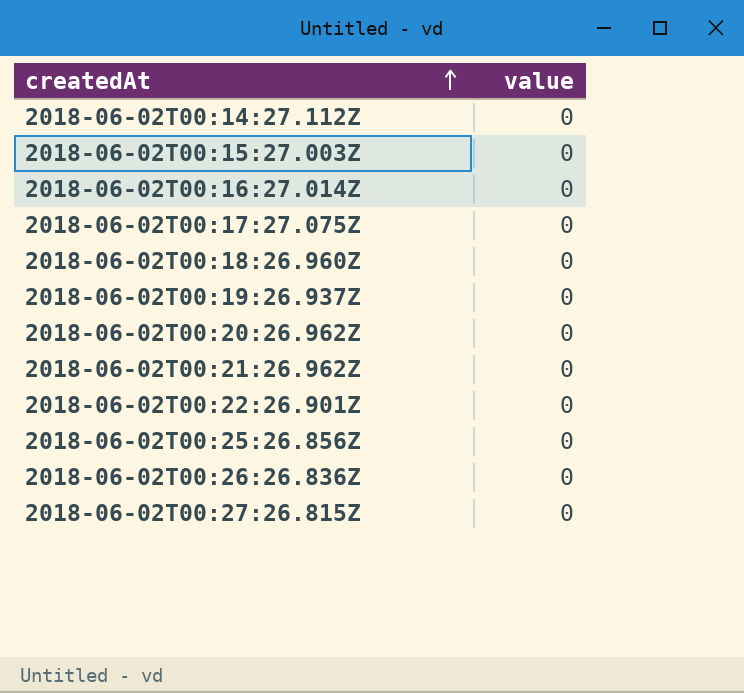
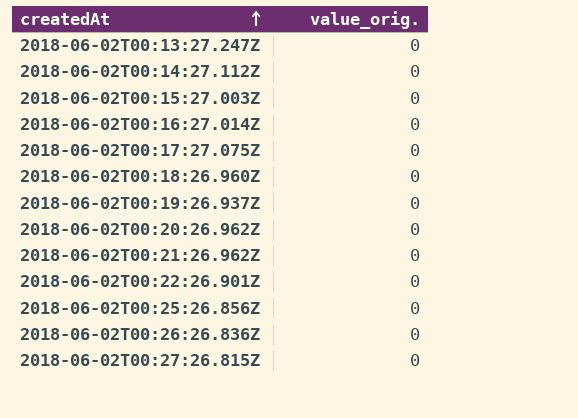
column name: value -> value_orig.
row 2018-06-02T00:13:27.247Z: none -> 0

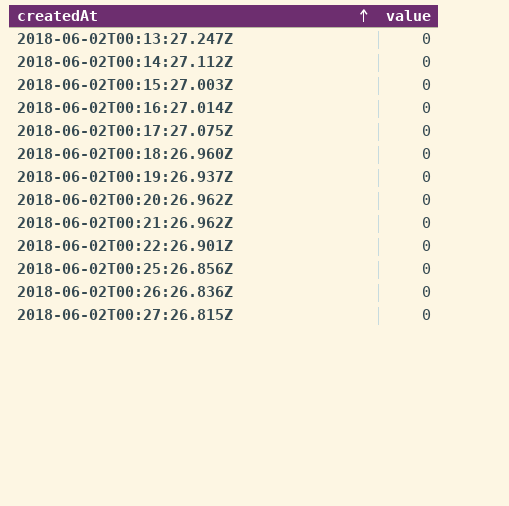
column name: value_orig. -> value

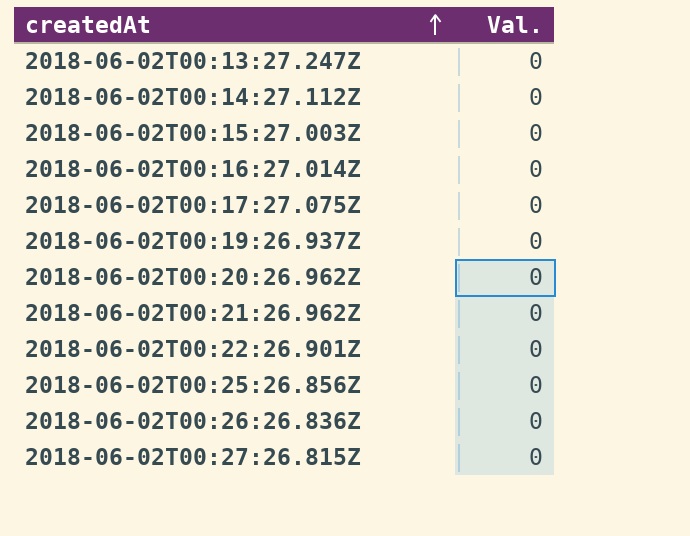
column name: value -> Val.
row 2018-06-02T00:18:26.960Z: 0 -> none

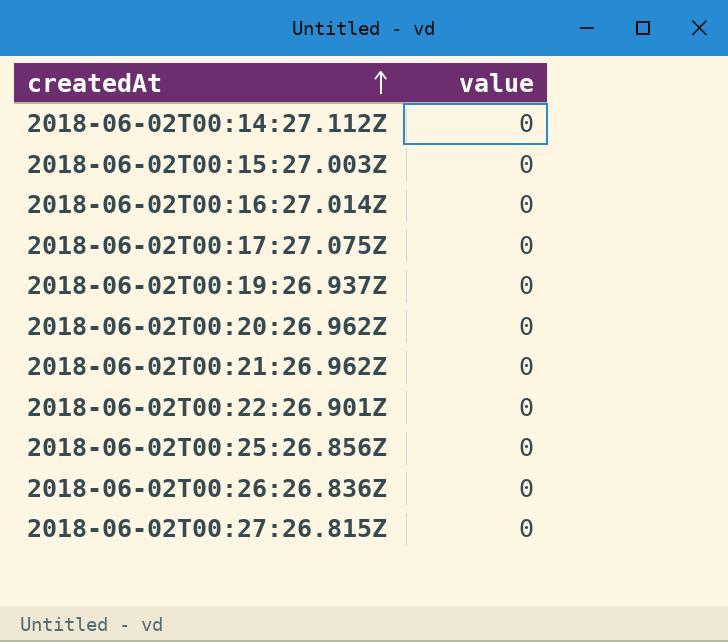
column name: Val. -> value
row 2018-06-02T00:13:27.247Z: 0 -> none

